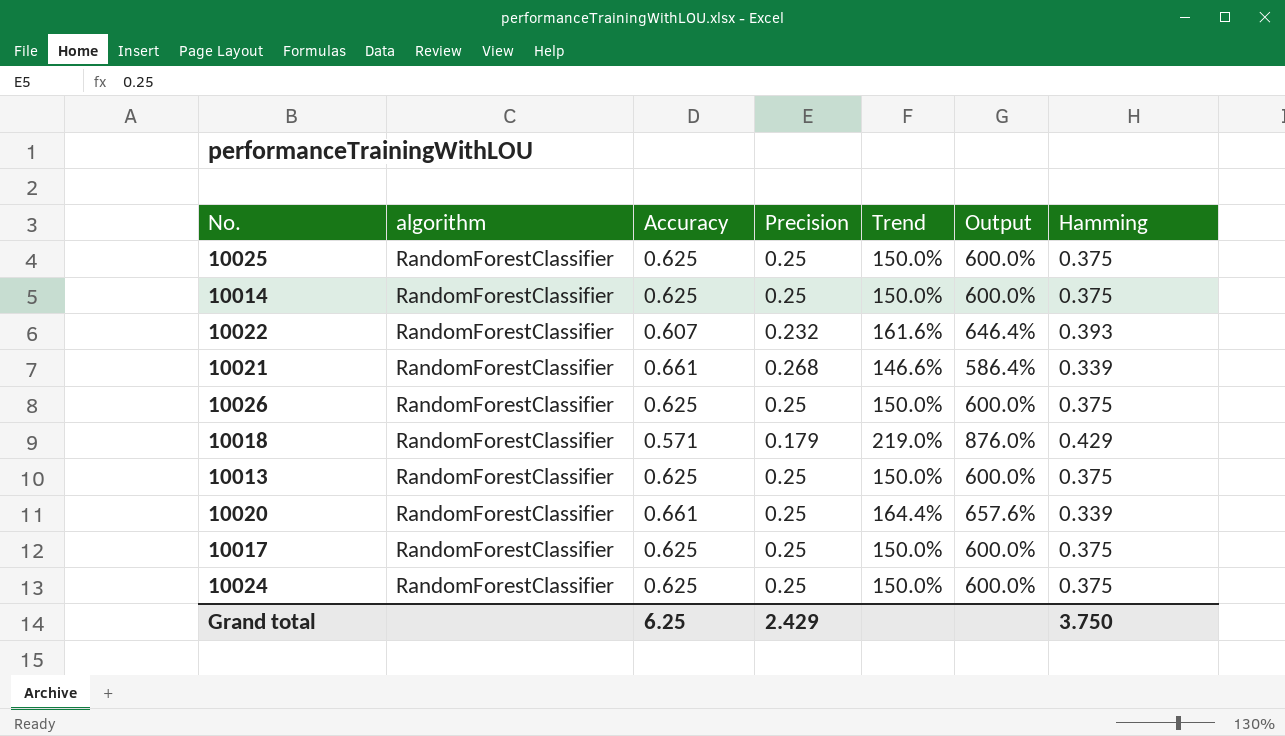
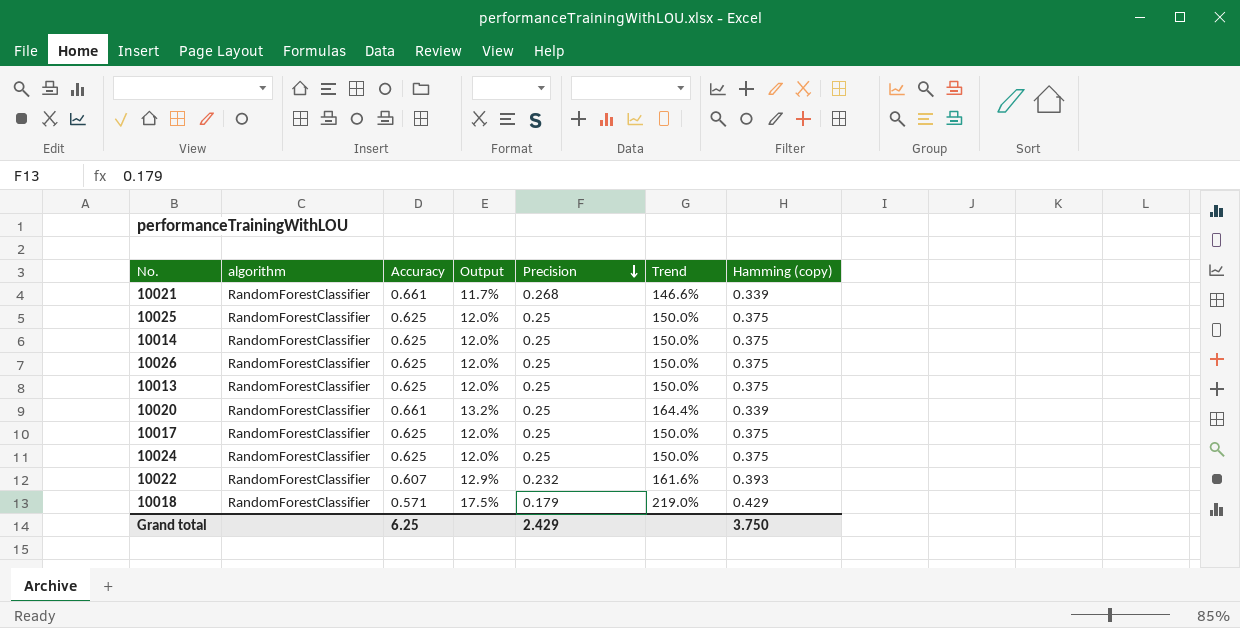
row order: none -> Precision descending
column Output | formula: [Trend] * 4 -> [Trend] * 0.08
column Output | position: 6 -> 4
column name: Hamming -> Hamming (copy)

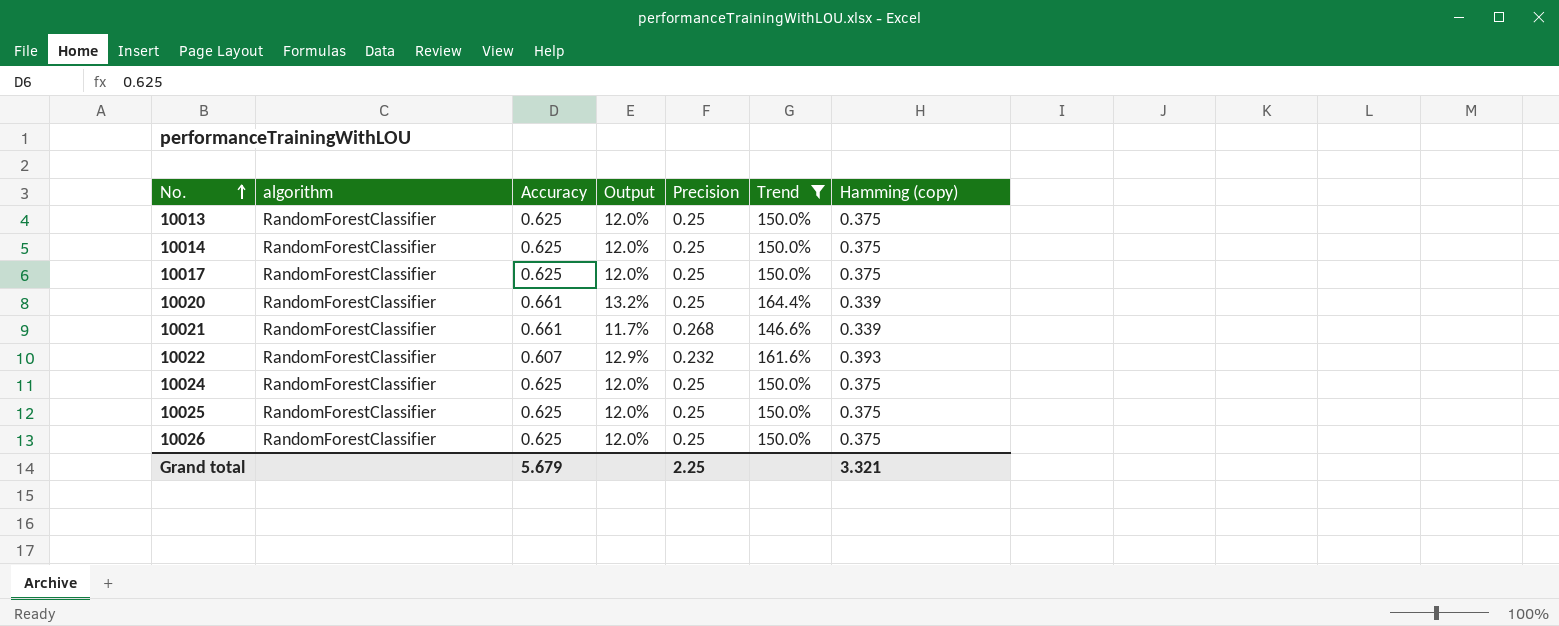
filter: none -> Trend != 219.0%
row order: Precision descending -> No. ascending
Grand total | Accuracy: 6.25 -> 5.679
Grand total | Precision: 2.429 -> 2.25
Grand total | Hamming (copy): 3.750 -> 3.321

